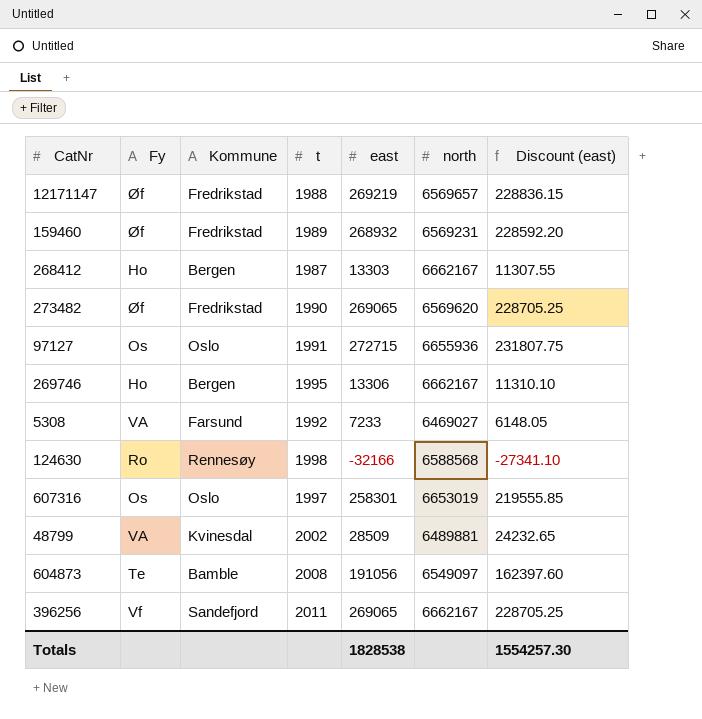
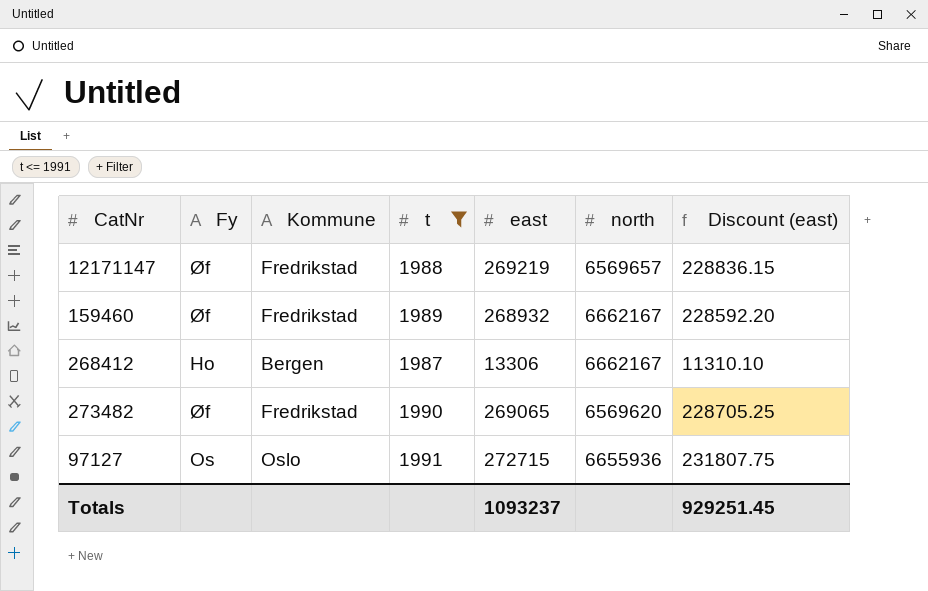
filter: none -> t <= 1991
159460 | north: 6569231 -> 6662167
268412 | east: 13303 -> 13306
268412 | Discount (east): 11307.55 -> 11310.10
Totals | east: 1828538 -> 1093237
Totals | Discount (east): 1554257.30 -> 929251.45

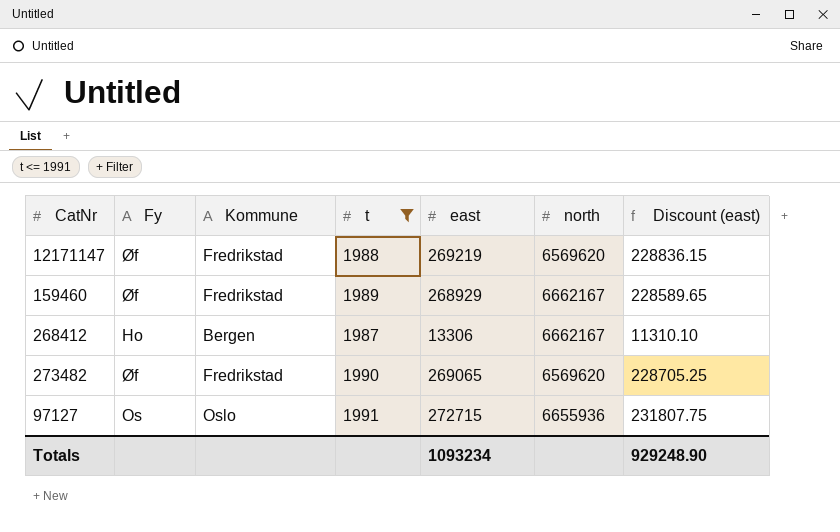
12171147 | north: 6569657 -> 6569620
159460 | east: 268932 -> 268929
159460 | Discount (east): 228592.20 -> 228589.65
Totals | east: 1093237 -> 1093234
Totals | Discount (east): 929251.45 -> 929248.90

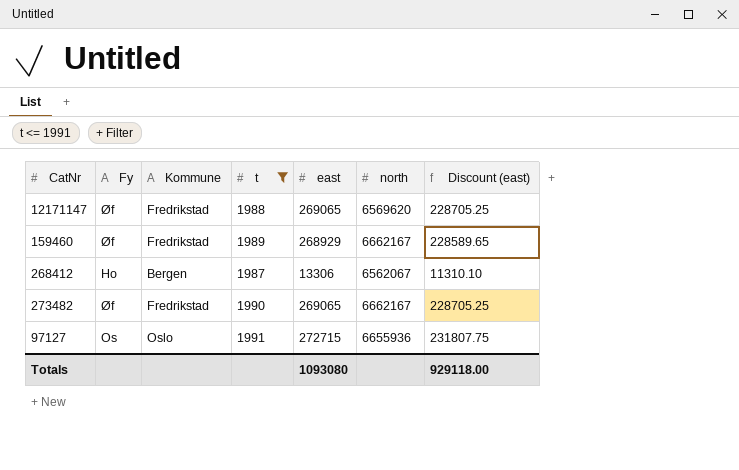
12171147 | east: 269219 -> 269065
12171147 | Discount (east): 228836.15 -> 228705.25
268412 | north: 6662167 -> 6562067
273482 | north: 6569620 -> 6662167
Totals | east: 1093234 -> 1093080
Totals | Discount (east): 929248.90 -> 929118.00

